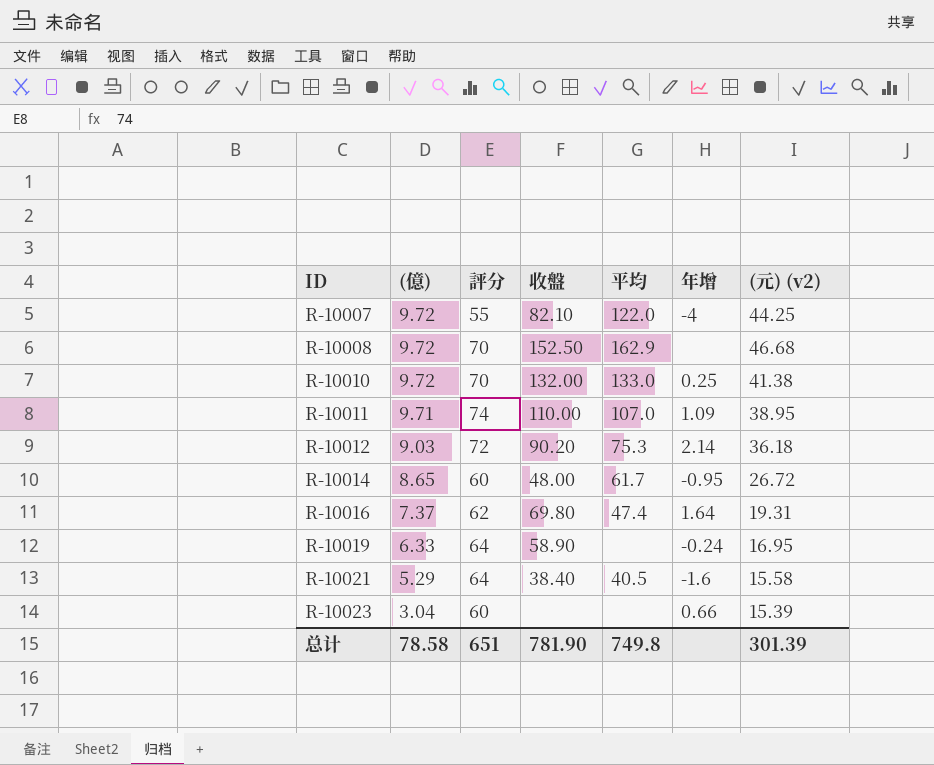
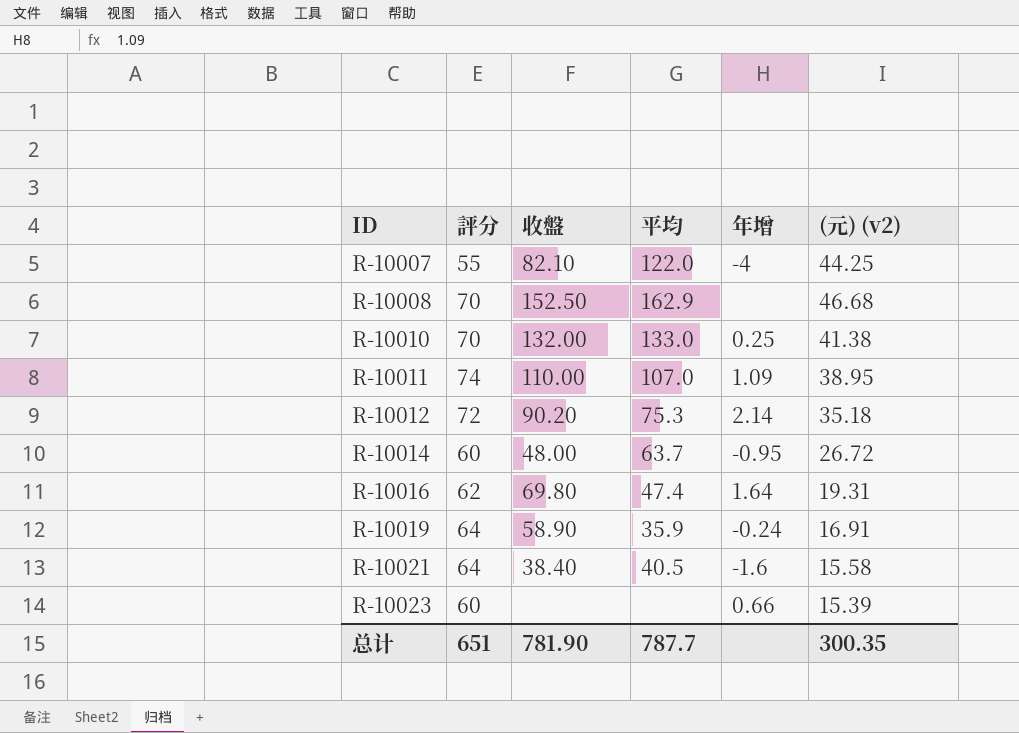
column (億) | position: 2 -> none
R-10012 | (元) (v2): 36.18 -> 35.18
R-10014 | 平均: 61.7 -> 63.7
R-10019 | 平均: none -> 35.9
R-10019 | (元) (v2): 16.95 -> 16.91
总计 | 平均: 749.8 -> 787.7
总计 | (元) (v2): 301.39 -> 300.35

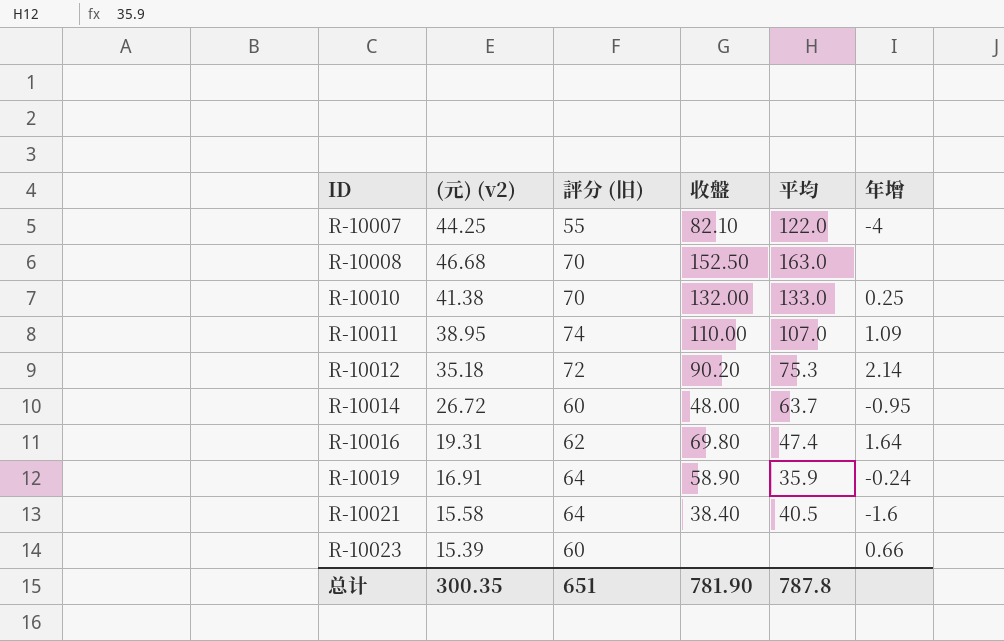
column (元) (v2) | position: 6 -> 2
column name: 評分 -> 評分 (旧)
R-10008 | 平均: 162.9 -> 163.0
总计 | 平均: 787.7 -> 787.8

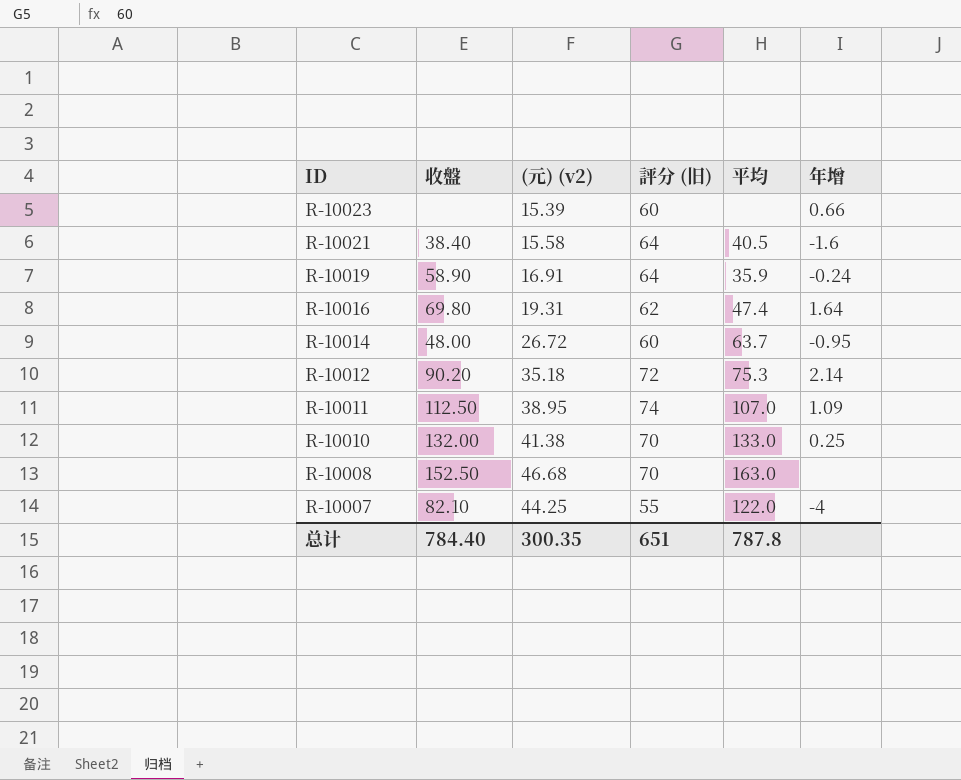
row order: ID ascending -> ID descending
column 收盤 | position: 4 -> 2
R-10011 | 收盤: 110.00 -> 112.50
总计 | 收盤: 781.90 -> 784.40

